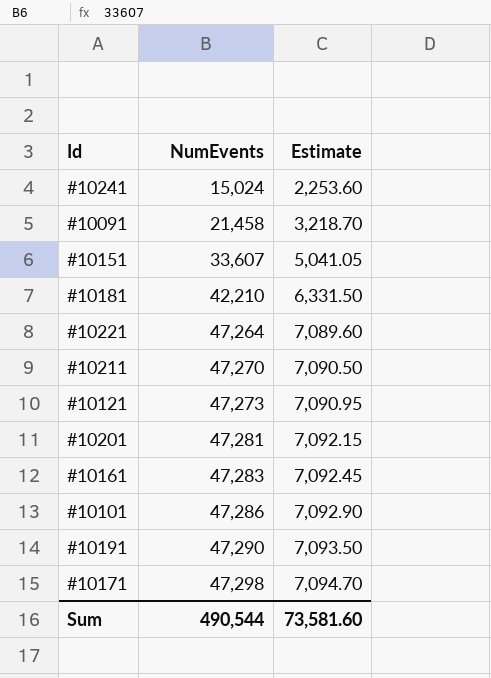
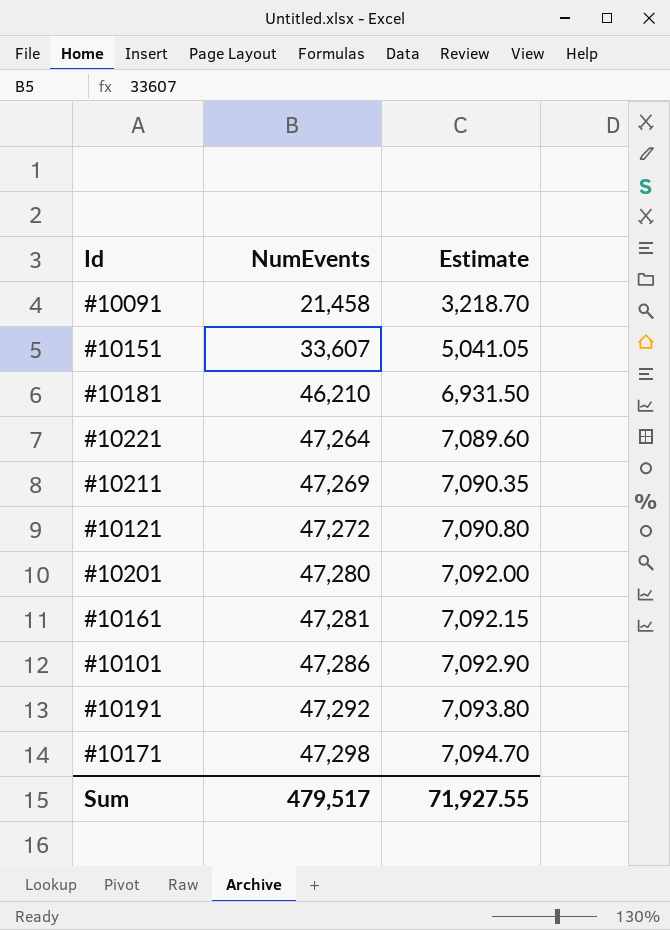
row #10241: 15,024 | 2,253.60 -> none
#10181 | NumEvents: 42,210 -> 46,210
#10181 | Estimate: 6,331.50 -> 6,931.50
#10211 | NumEvents: 47,270 -> 47,269
#10211 | Estimate: 7,090.50 -> 7,090.35
#10121 | NumEvents: 47,273 -> 47,272
#10121 | Estimate: 7,090.95 -> 7,090.80
#10201 | NumEvents: 47,281 -> 47,280
#10201 | Estimate: 7,092.15 -> 7,092.00
#10161 | NumEvents: 47,283 -> 47,281
#10161 | Estimate: 7,092.45 -> 7,092.15
#10191 | NumEvents: 47,290 -> 47,292
#10191 | Estimate: 7,093.50 -> 7,093.80
Sum | NumEvents: 490,544 -> 479,517
Sum | Estimate: 73,581.60 -> 71,927.55

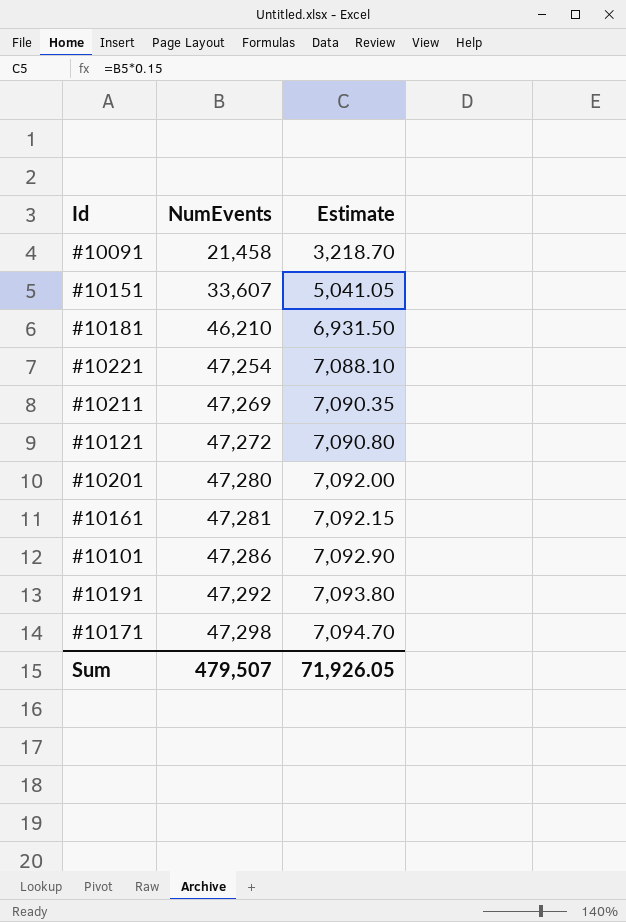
#10221 | NumEvents: 47,264 -> 47,254
#10221 | Estimate: 7,089.60 -> 7,088.10
Sum | NumEvents: 479,517 -> 479,507
Sum | Estimate: 71,927.55 -> 71,926.05

